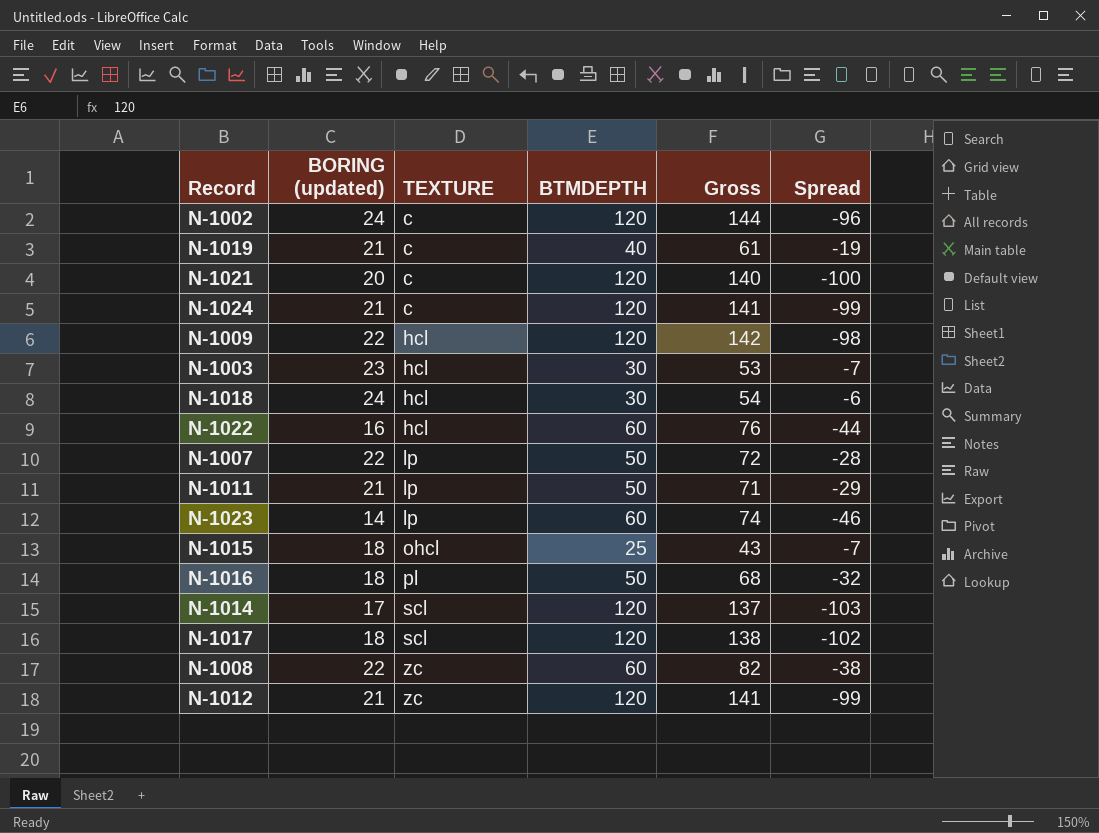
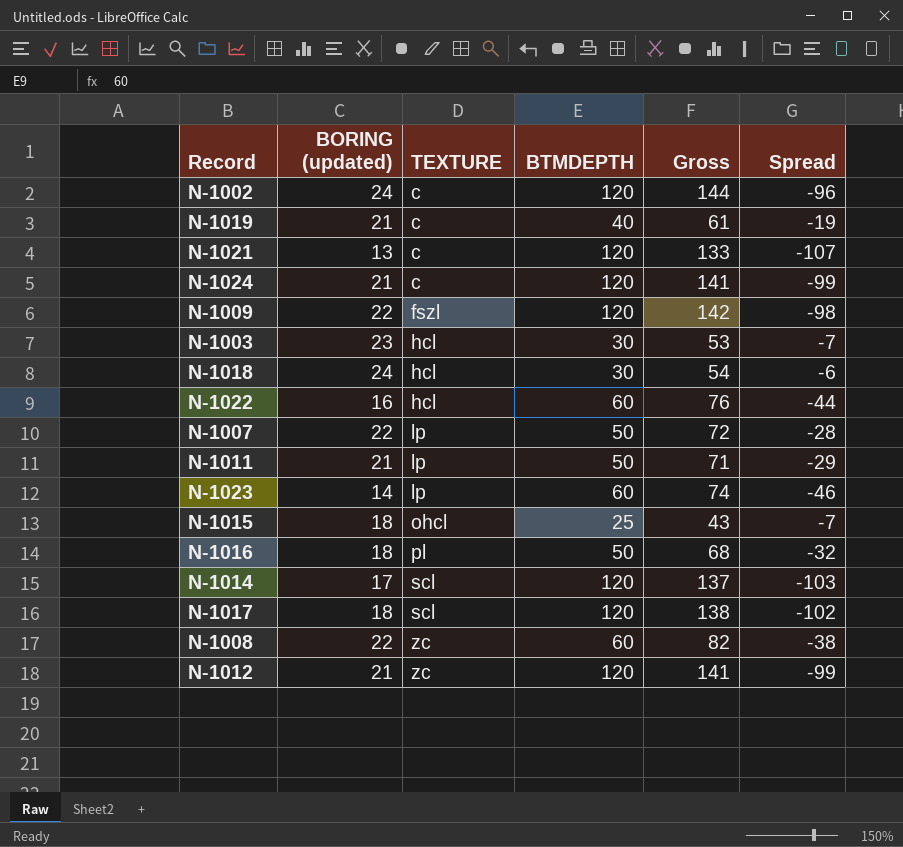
N-1021 | BORING (updated): 20 -> 13
N-1021 | Gross: 140 -> 133
N-1021 | Spread: -100 -> -107
N-1009 | TEXTURE: hcl -> fszl

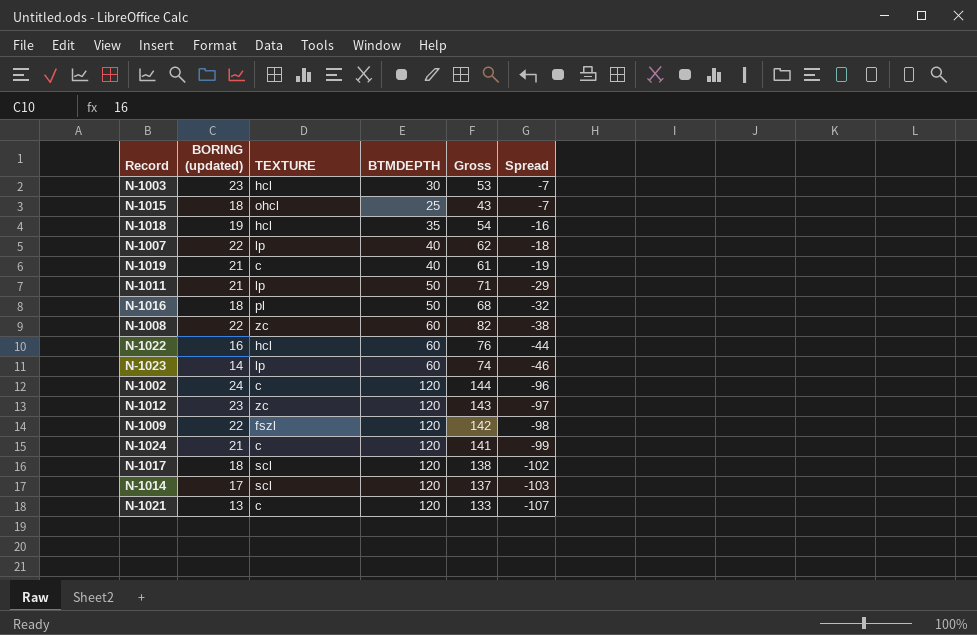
row order: TEXTURE ascending -> Spread descending
N-1018 | BORING (updated): 24 -> 19
N-1018 | BTMDEPTH: 30 -> 35
N-1018 | Spread: -6 -> -16
N-1007 | BTMDEPTH: 50 -> 40
N-1007 | Gross: 72 -> 62
N-1007 | Spread: -28 -> -18
N-1012 | BORING (updated): 21 -> 23
N-1012 | Gross: 141 -> 143
N-1012 | Spread: -99 -> -97

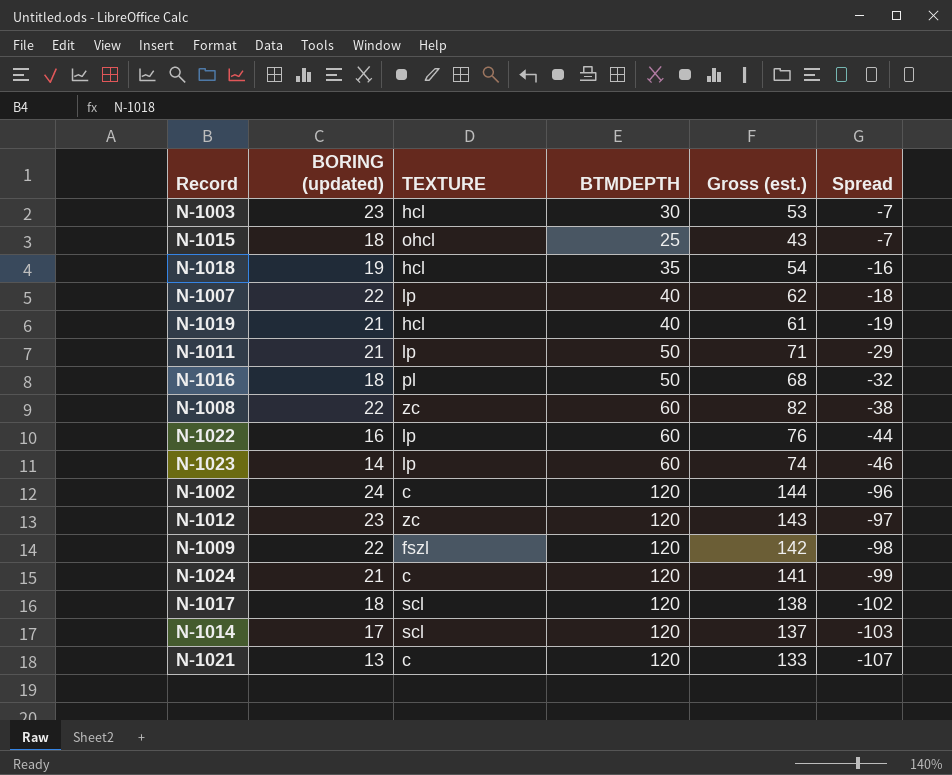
column name: Gross -> Gross (est.)
N-1019 | TEXTURE: c -> hcl
N-1022 | TEXTURE: hcl -> lp

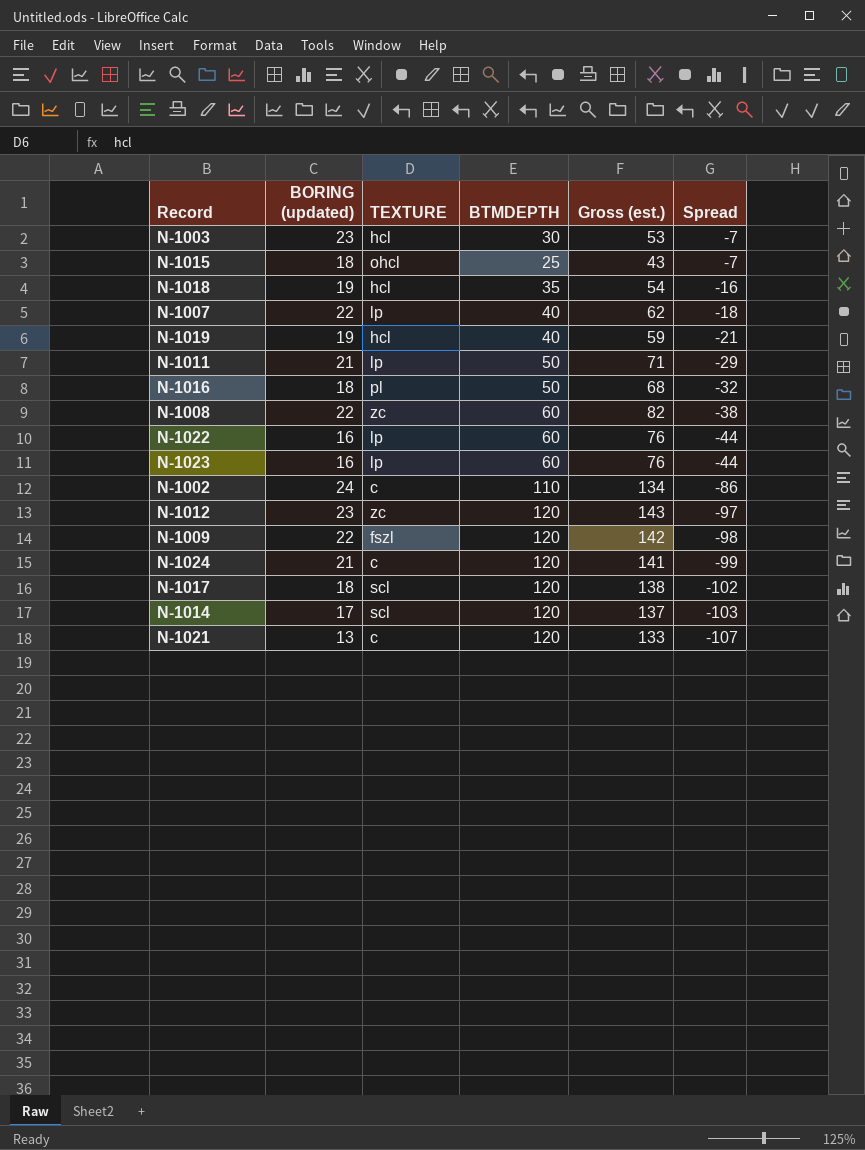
N-1019 | BORING (updated): 21 -> 19
N-1019 | Gross (est.): 61 -> 59
N-1019 | Spread: -19 -> -21
N-1023 | BORING (updated): 14 -> 16
N-1023 | Gross (est.): 74 -> 76
N-1023 | Spread: -46 -> -44
N-1002 | BTMDEPTH: 120 -> 110
N-1002 | Gross (est.): 144 -> 134
N-1002 | Spread: -96 -> -86

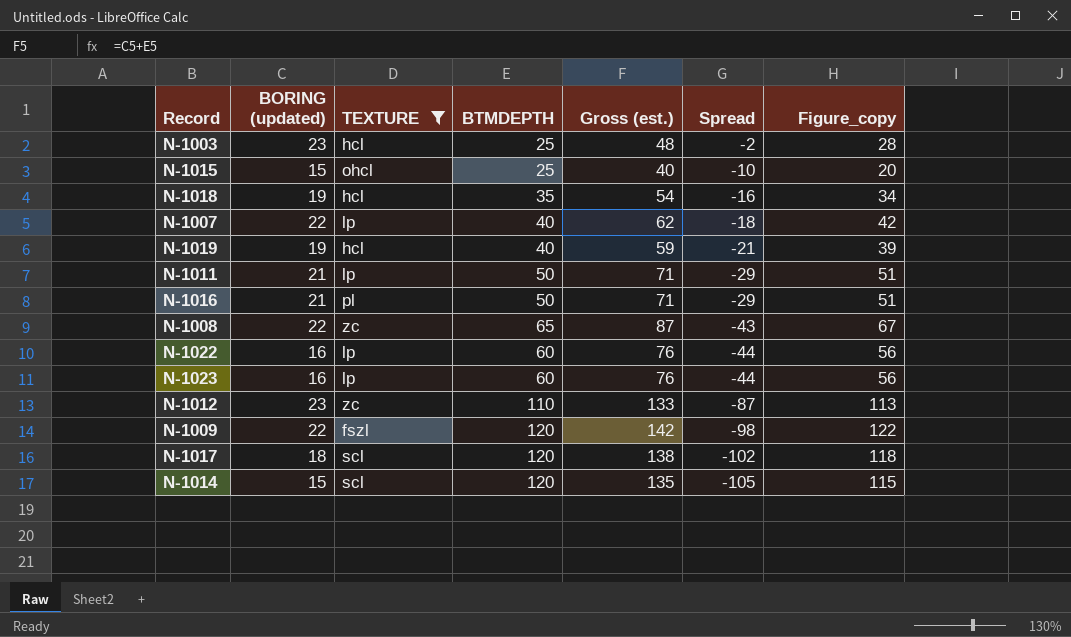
filter: none -> TEXTURE != c
column Figure_copy | formula: none -> [Gross (est.)] - 20
N-1003 | BTMDEPTH: 30 -> 25
N-1003 | Gross (est.): 53 -> 48
N-1003 | Spread: -7 -> -2
N-1015 | BORING (updated): 18 -> 15
N-1015 | Gross (est.): 43 -> 40
N-1015 | Spread: -7 -> -10
N-1016 | BORING (updated): 18 -> 21
N-1016 | Gross (est.): 68 -> 71
N-1016 | Spread: -32 -> -29
N-1008 | BTMDEPTH: 60 -> 65
N-1008 | Gross (est.): 82 -> 87
N-1008 | Spread: -38 -> -43
N-1012 | BTMDEPTH: 120 -> 110
N-1012 | Gross (est.): 143 -> 133
N-1012 | Spread: -97 -> -87
N-1014 | BORING (updated): 17 -> 15
N-1014 | Gross (est.): 137 -> 135
N-1014 | Spread: -103 -> -105

